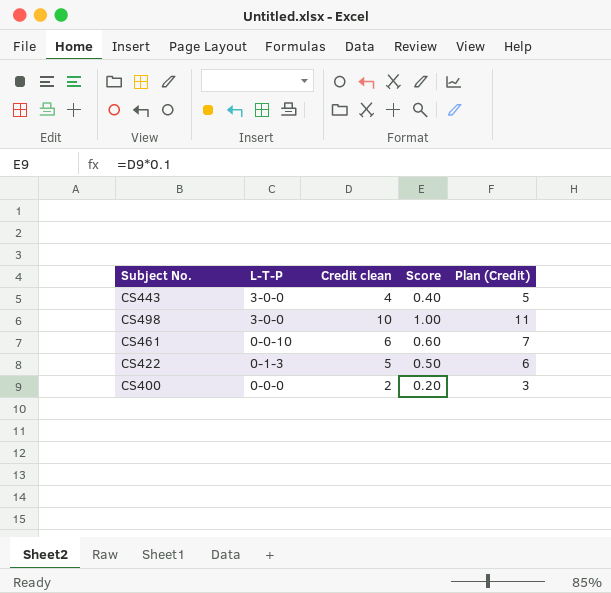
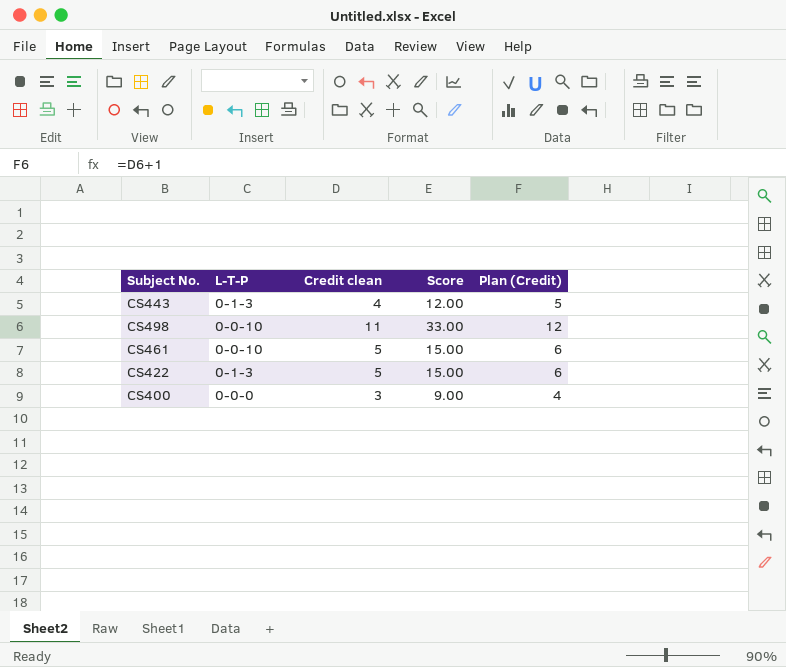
column Score | formula: [Credit clean] * 0.1 -> [Credit clean] * 3
CS443 | L-T-P: 3-0-0 -> 0-1-3
CS498 | L-T-P: 3-0-0 -> 0-0-10
CS498 | Credit clean: 10 -> 11
CS498 | Plan (Credit): 11 -> 12
CS461 | Credit clean: 6 -> 5
CS461 | Plan (Credit): 7 -> 6
CS400 | Credit clean: 2 -> 3
CS400 | Plan (Credit): 3 -> 4

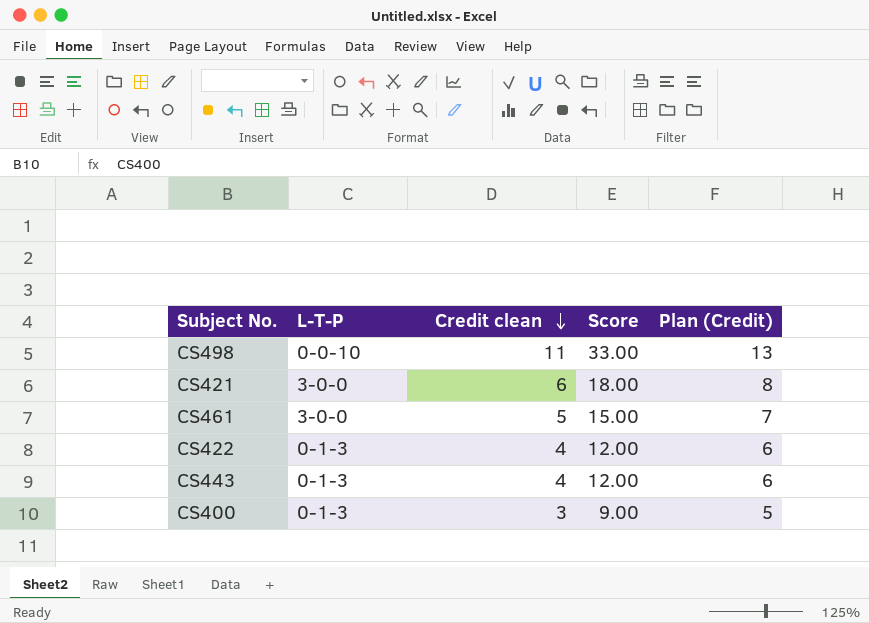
row order: none -> Credit clean descending
column Plan (Credit) | formula: [Credit clean] + 1 -> [Credit clean] + 2
row CS421: none -> 3-0-0 | 6 | 18.00 | 8
CS461 | L-T-P: 0-0-10 -> 3-0-0
CS422 | Credit clean: 5 -> 4
CS422 | Score: 15.00 -> 12.00
CS400 | L-T-P: 0-0-0 -> 0-1-3

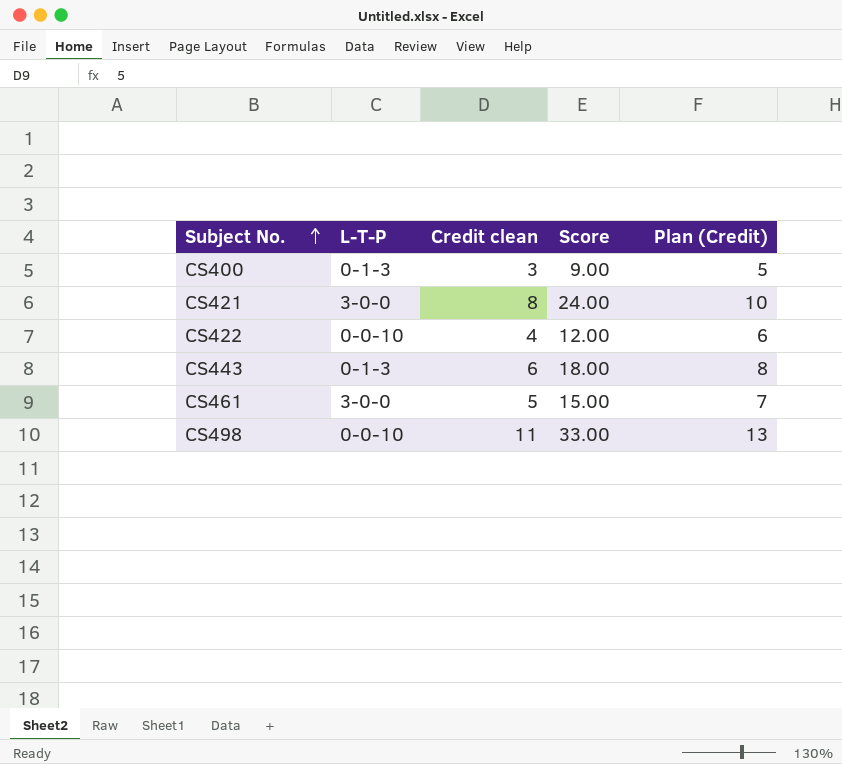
row order: Credit clean descending -> Subject No. ascending
CS421 | Credit clean: 6 -> 8
CS421 | Score: 18.00 -> 24.00
CS421 | Plan (Credit): 8 -> 10
CS422 | L-T-P: 0-1-3 -> 0-0-10
CS443 | Credit clean: 4 -> 6
CS443 | Score: 12.00 -> 18.00
CS443 | Plan (Credit): 6 -> 8

